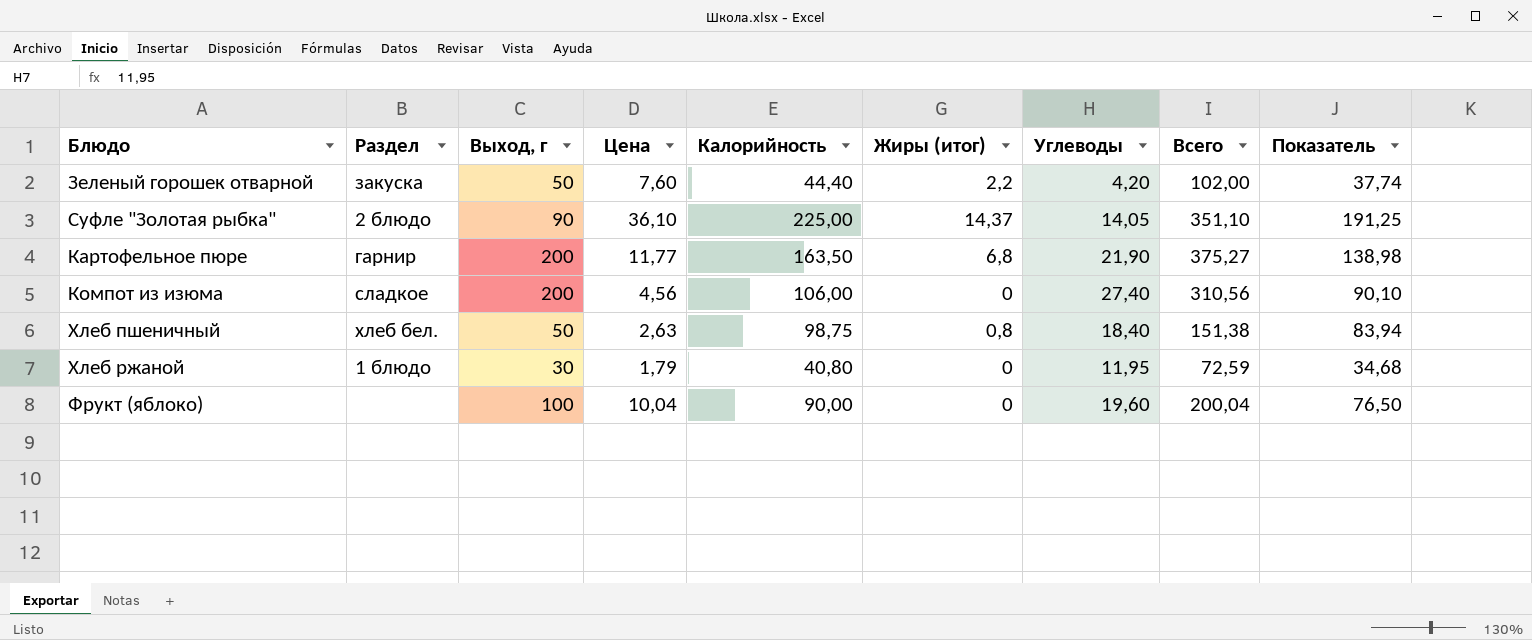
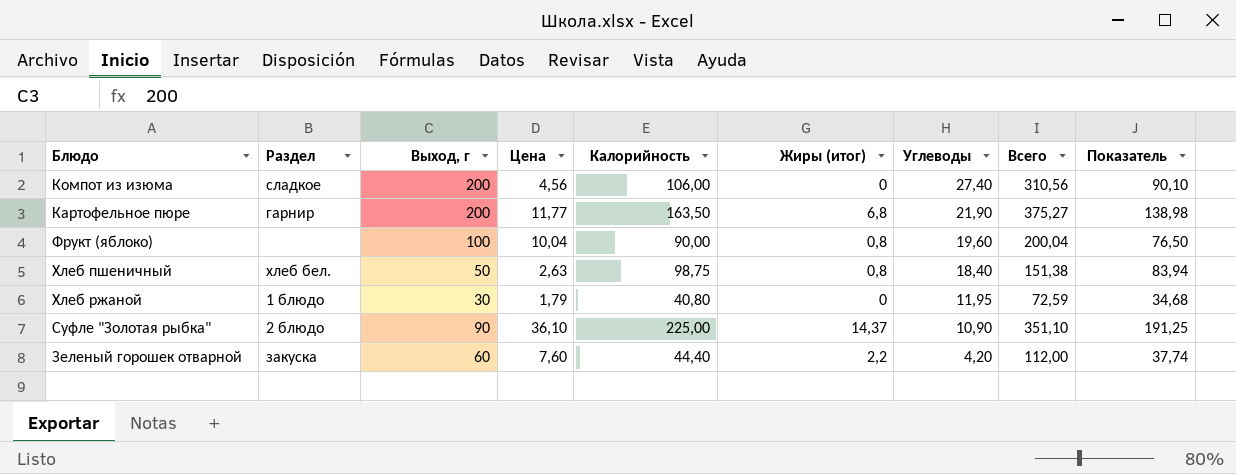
row order: none -> Углеводы descending
Фрукт (яблоко) | Жиры (итог): 0 -> 0,8
Суфле "Золотая рыбка" | Углеводы: 14,05 -> 10,90
Зеленый горошек отварной | Выход, г: 50 -> 60
Зеленый горошек отварной | Всего: 102,00 -> 112,00

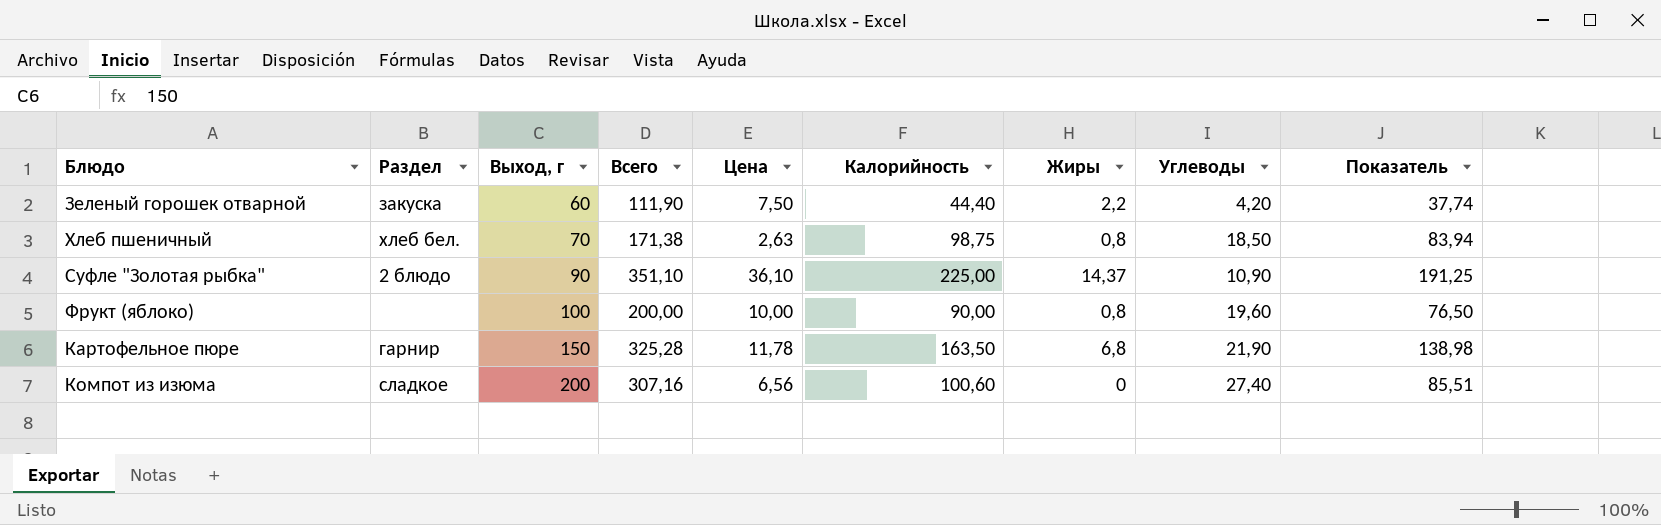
row order: Углеводы descending -> Выход, г ascending
column Всего | position: 8 -> 4
column name: Жиры (итог) -> Жиры
row Хлеб ржаной: 1 блюдо | 30 | 1,79 | 40,80 | 0 | 11,95 | 72,59 | 34,68 -> none
Зеленый горошек отварной | Всего: 112,00 -> 111,90
Зеленый горошек отварной | Цена: 7,60 -> 7,50
Хлеб пшеничный | Выход, г: 50 -> 70
Хлеб пшеничный | Всего: 151,38 -> 171,38
Хлеб пшеничный | Углеводы: 18,40 -> 18,50
Фрукт (яблоко) | Всего: 200,04 -> 200,00
Фрукт (яблоко) | Цена: 10,04 -> 10,00
Картофельное пюре | Выход, г: 200 -> 150
Картофельное пюре | Всего: 375,27 -> 325,28
Картофельное пюре | Цена: 11,77 -> 11,78
Компот из изюма | Всего: 310,56 -> 307,16
Компот из изюма | Цена: 4,56 -> 6,56
Компот из изюма | Калорийность: 106,00 -> 100,60
Компот из изюма | Показатель: 90,10 -> 85,51

